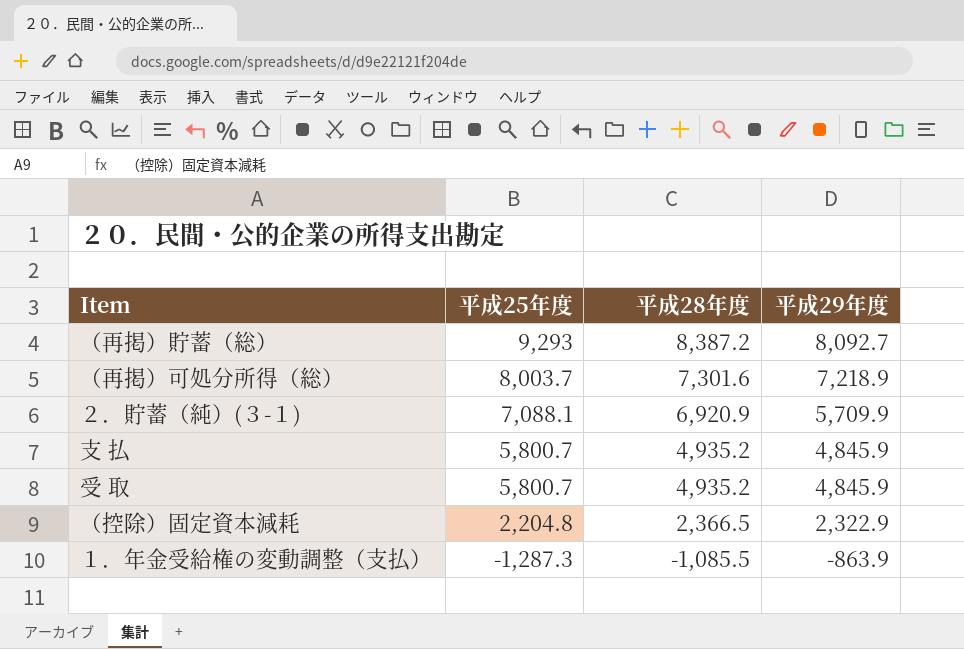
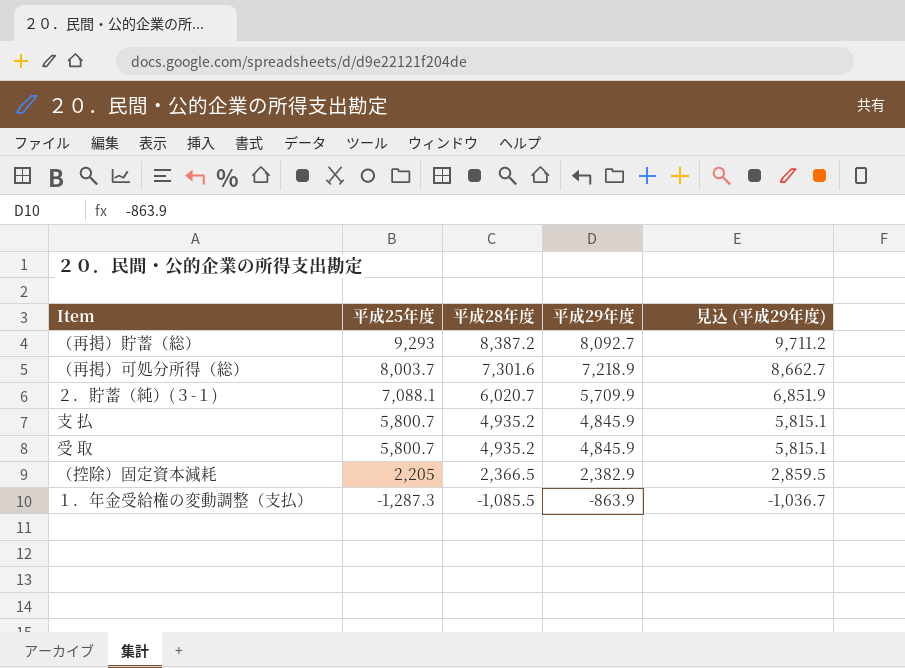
column 見込 (平成29年度) | formula: none -> [平成29年度] * 1.2
２．貯蓄（純）(３-１) | 平成28年度: 6,920.9 -> 6,020.7
（控除）固定資本減耗 | 平成25年度: 2,204.8 -> 2,205
（控除）固定資本減耗 | 平成29年度: 2,322.9 -> 2,382.9

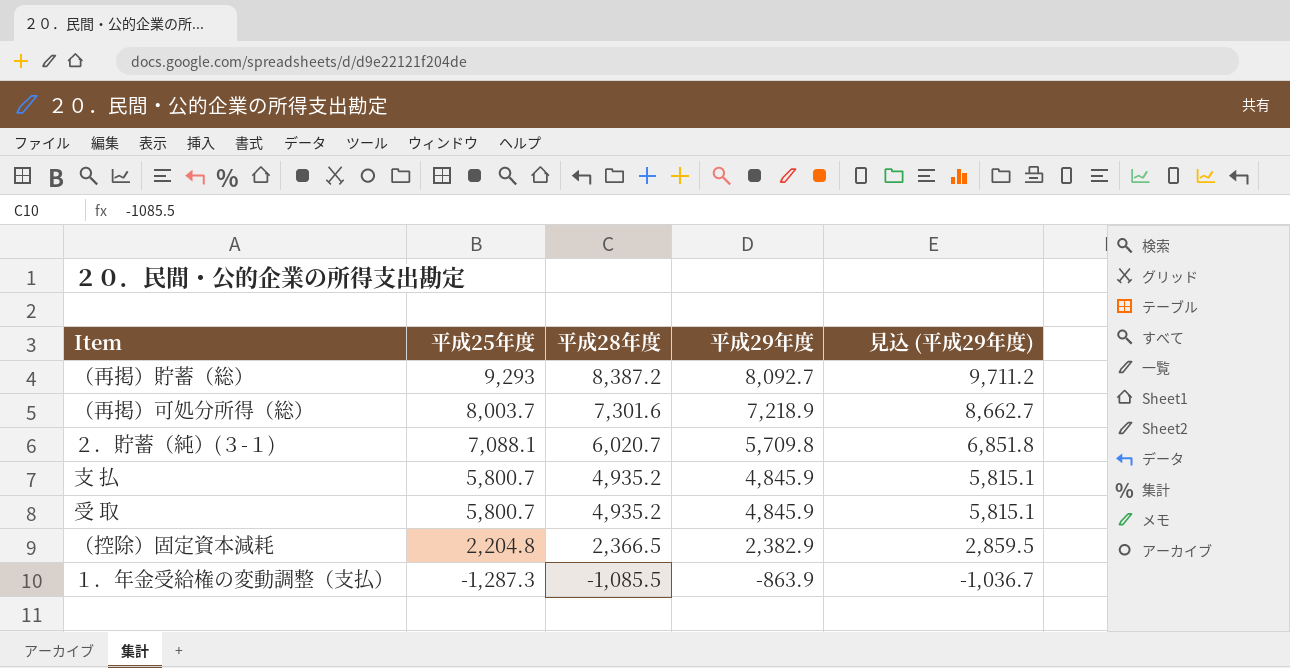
２．貯蓄（純）(３-１) | 平成29年度: 5,709.9 -> 5,709.8
２．貯蓄（純）(３-１) | 見込 (平成29年度): 6,851.9 -> 6,851.8
（控除）固定資本減耗 | 平成25年度: 2,205 -> 2,204.8

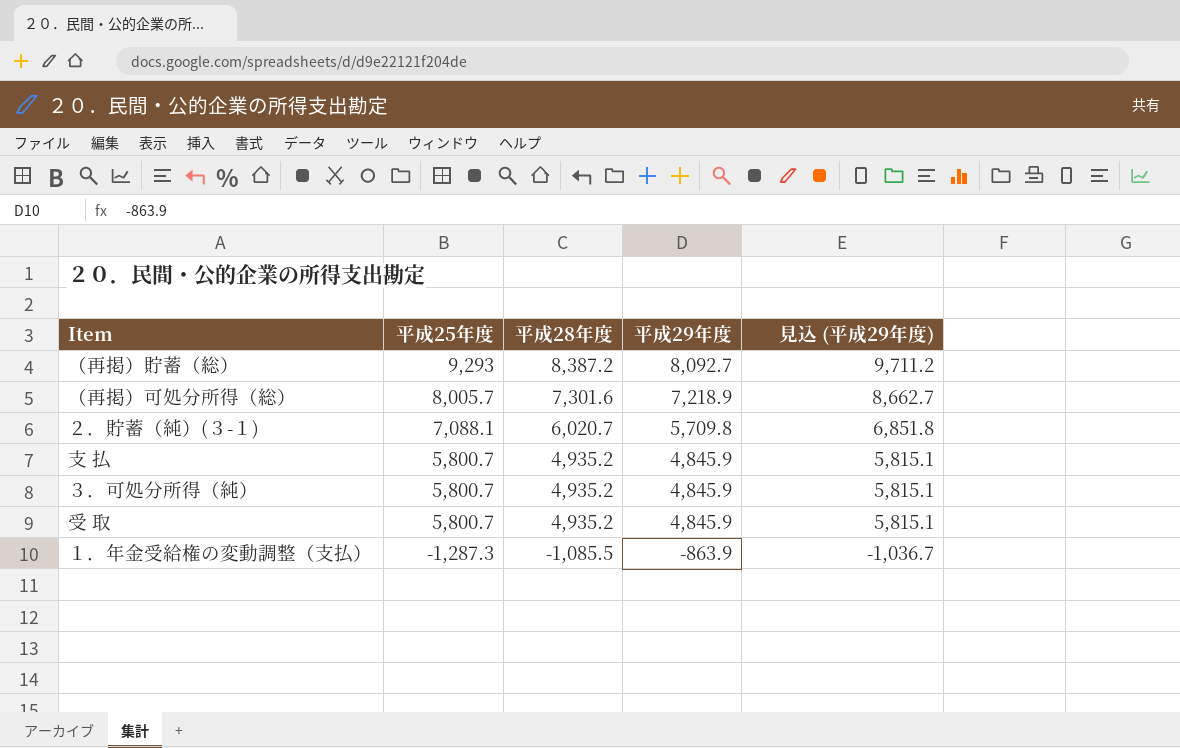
row （控除）固定資本減耗: 2,204.8 | 2,366.5 | 2,382.9 | 2,859.5 -> none
（再掲）可処分所得（総） | 平成25年度: 8,003.7 -> 8,005.7
row ３．可処分所得（純）: none -> 5,800.7 | 4,935.2 | 4,845.9 | 5,815.1

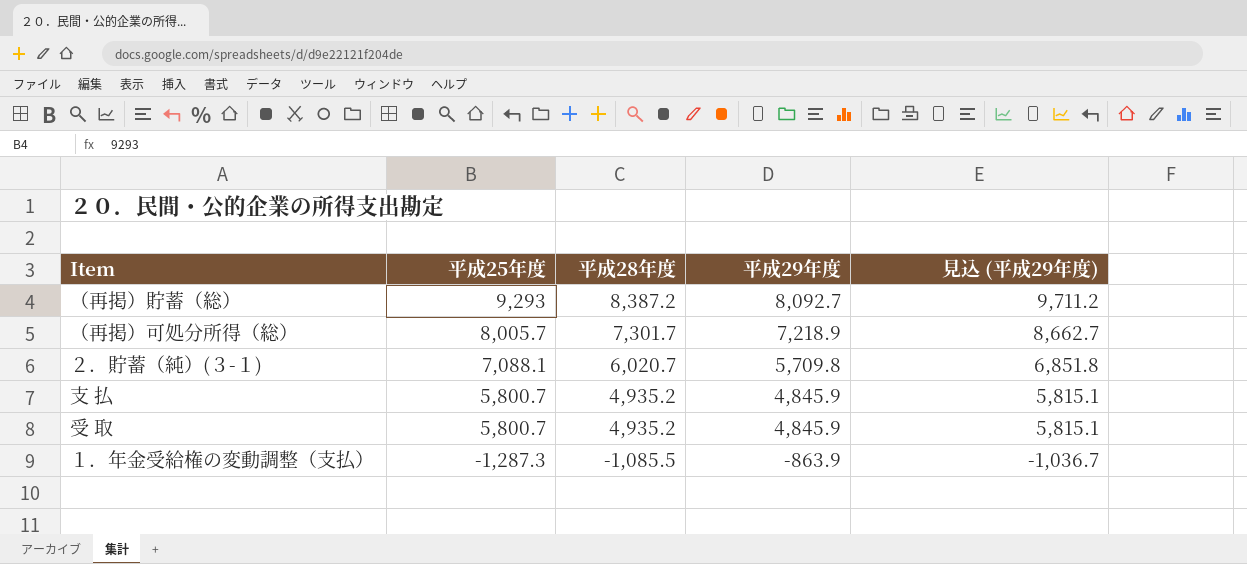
row ３．可処分所得（純）: 5,800.7 | 4,935.2 | 4,845.9 | 5,815.1 -> none
（再掲）可処分所得（総） | 平成28年度: 7,301.6 -> 7,301.7

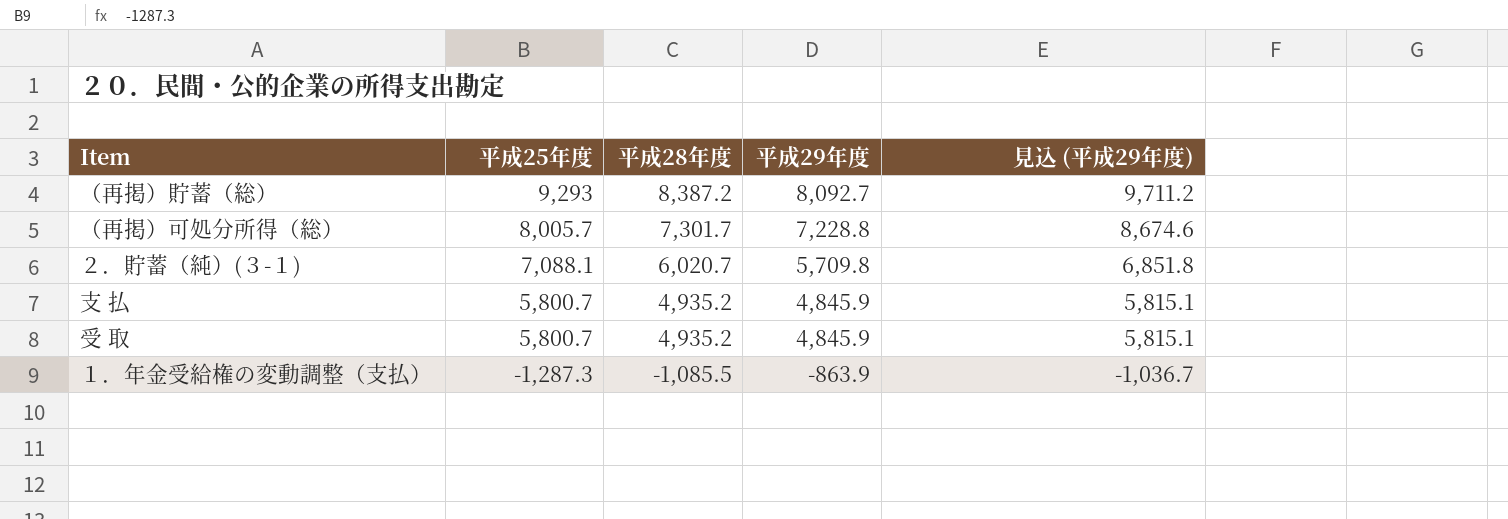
（再掲）可処分所得（総） | 平成29年度: 7,218.9 -> 7,228.8
（再掲）可処分所得（総） | 見込 (平成29年度): 8,662.7 -> 8,674.6

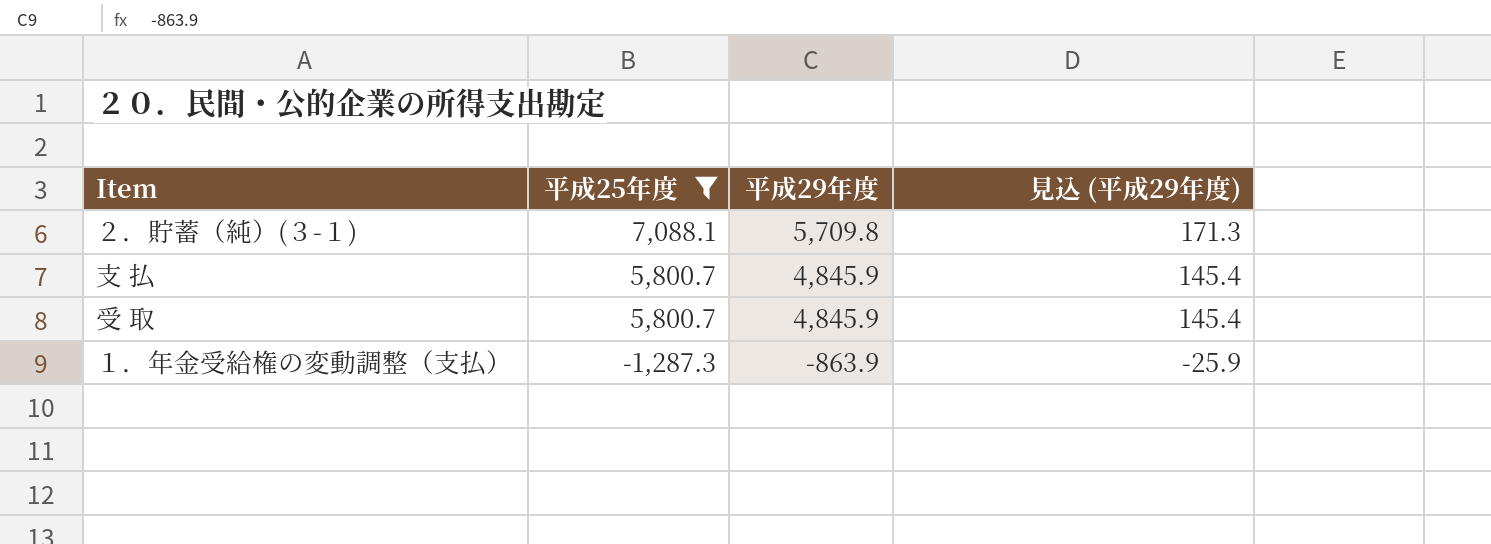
filter: none -> 平成25年度 <= 7,088.1
column 平成28年度 | position: 3 -> none
column 見込 (平成29年度) | formula: [平成29年度] * 1.2 -> [平成29年度] * 0.03

